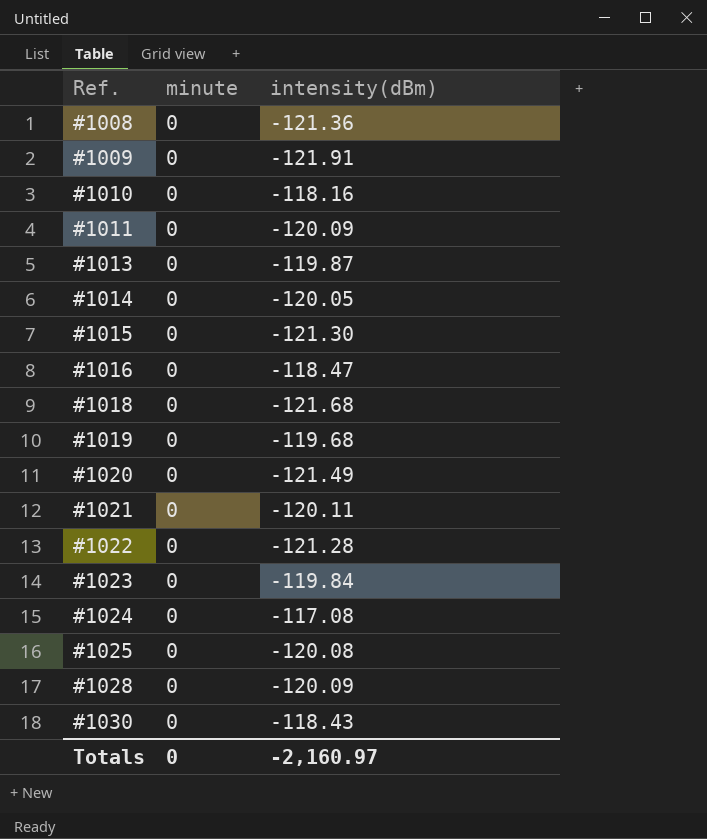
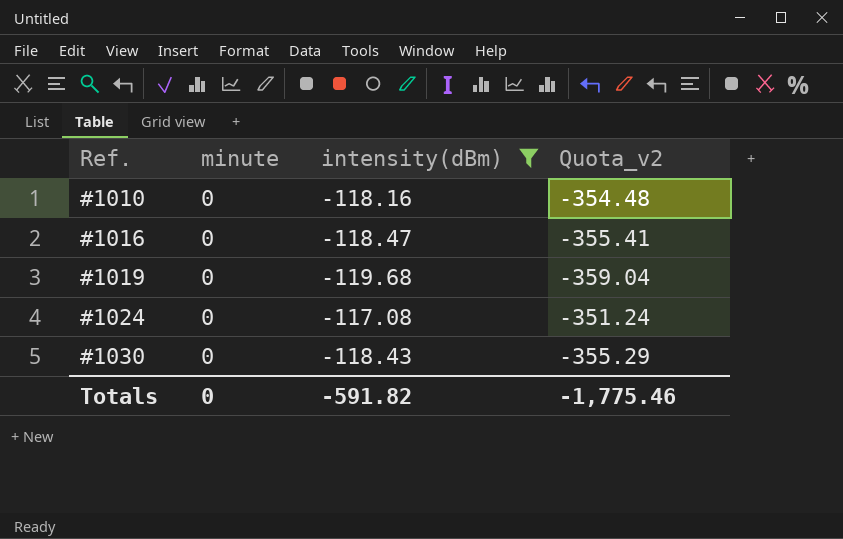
filter: none -> intensity(dBm) >= -119.68
column Quota_v2 | formula: none -> [intensity(dBm)] * 3
Totals | intensity(dBm): -2,160.97 -> -591.82

